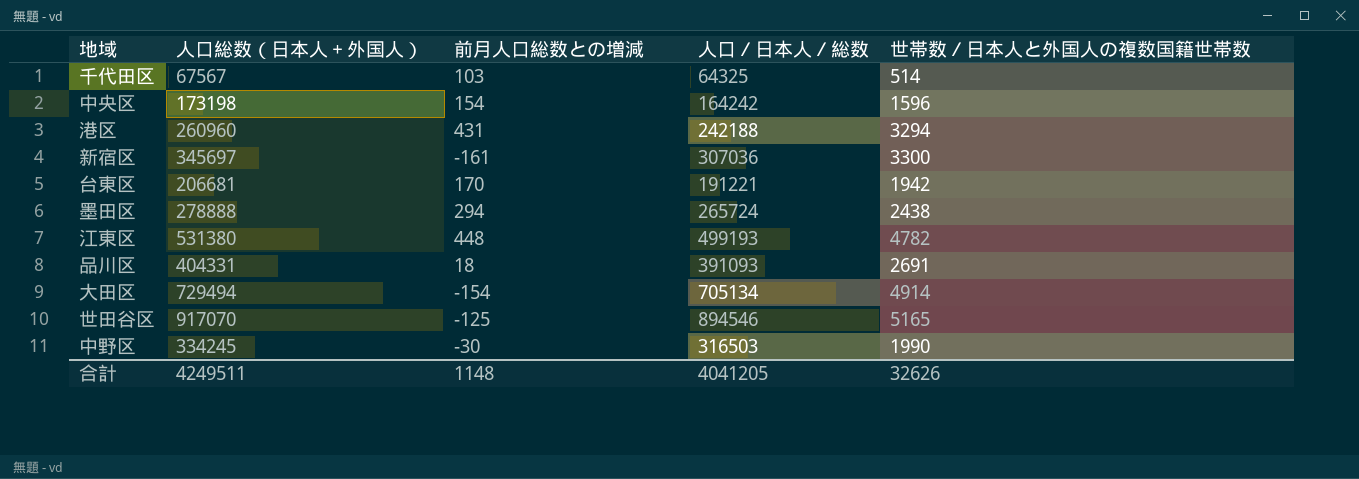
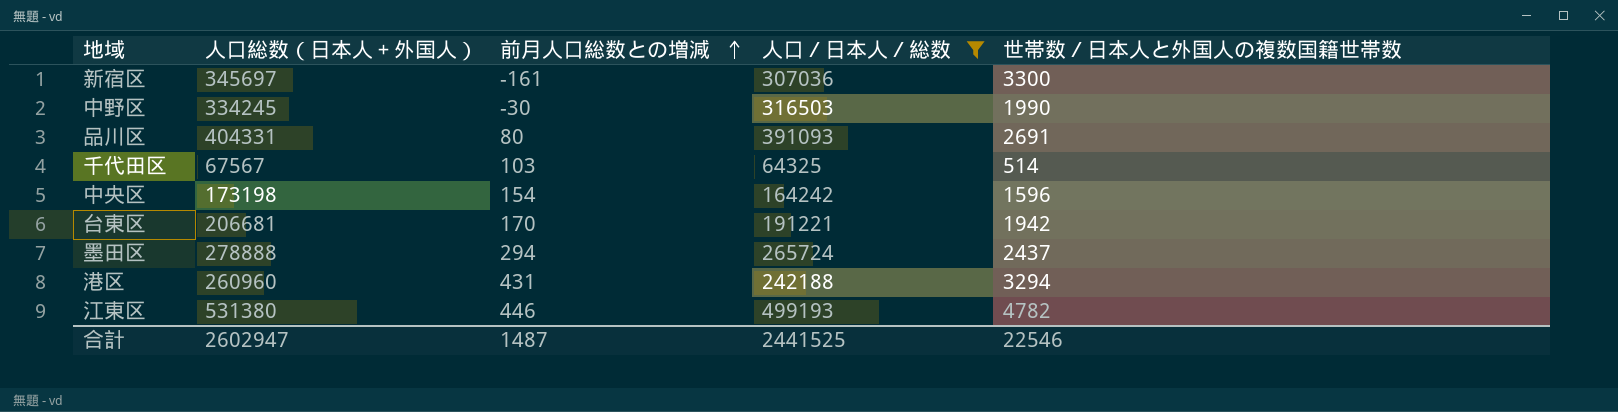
filter: none -> 人口／日本人／総数 <= 499193
row order: none -> 前月人口総数との増減 ascending
品川区 | 前月人口総数との増減: 18 -> 80
墨田区 | 世帯数／日本人と外国人の複数国籍世帯数: 2438 -> 2437
江東区 | 前月人口総数との増減: 448 -> 446
合計 | 人口総数（日本人＋外国人）: 4249511 -> 2602947
合計 | 前月人口総数との増減: 1148 -> 1487
合計 | 人口／日本人／総数: 4041205 -> 2441525
合計 | 世帯数／日本人と外国人の複数国籍世帯数: 32626 -> 22546

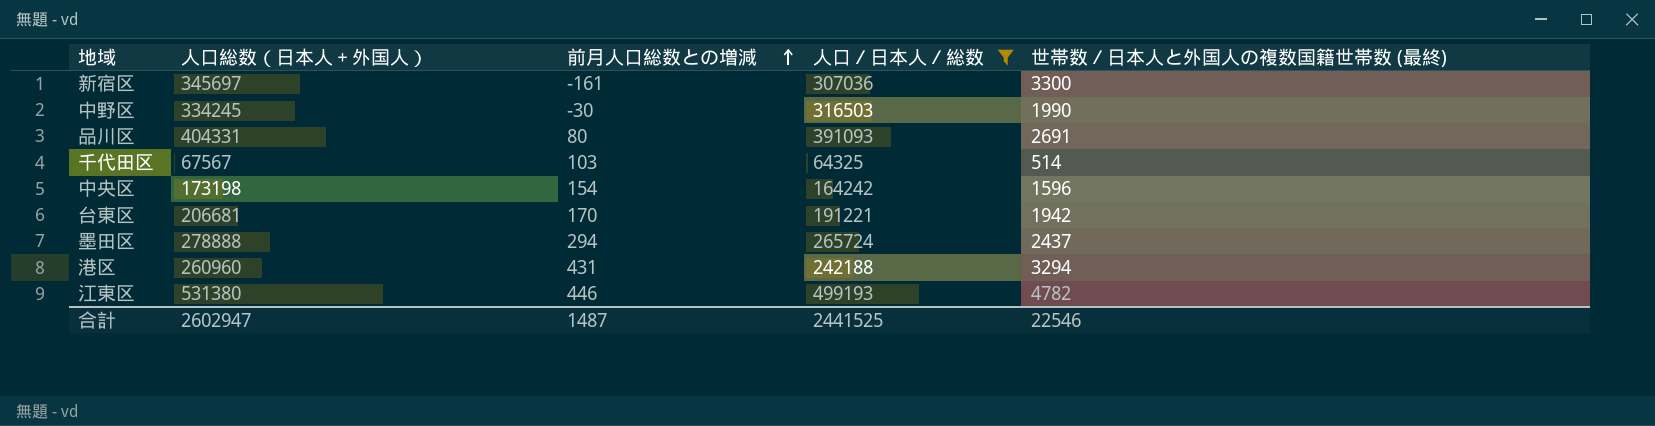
column name: 世帯数／日本人と外国人の複数国籍世帯数 -> 世帯数／日本人と外国人の複数国籍世帯数 (最終)

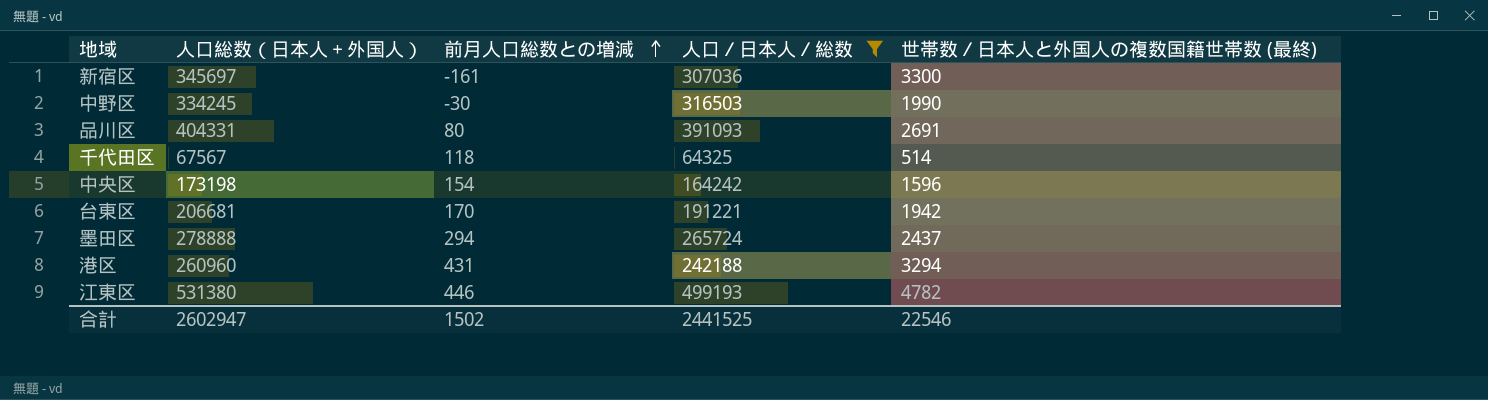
千代田区 | 前月人口総数との増減: 103 -> 118
合計 | 前月人口総数との増減: 1487 -> 1502

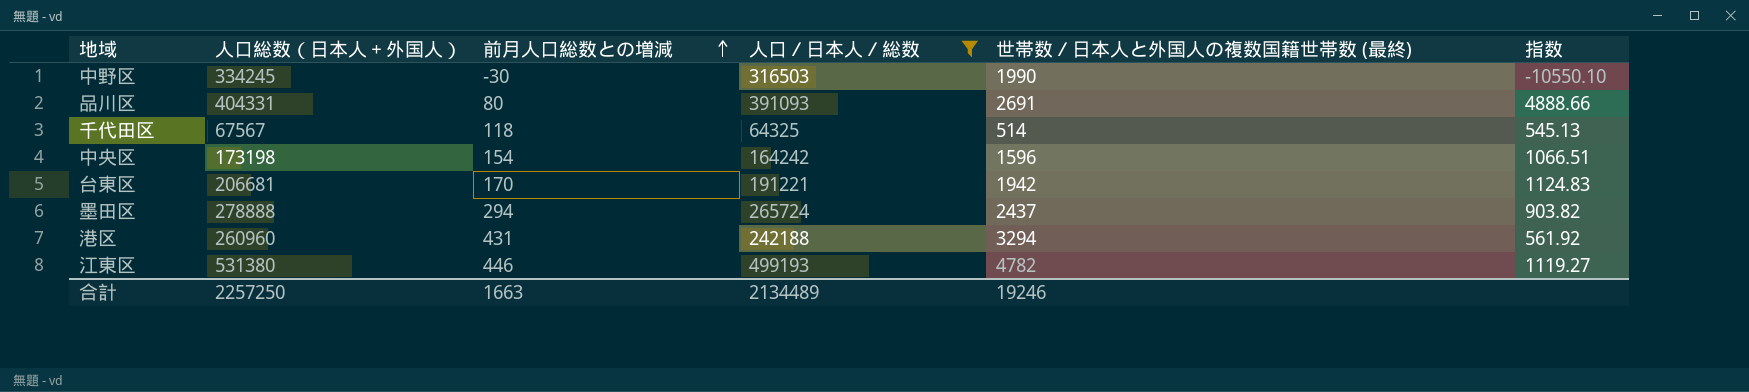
column 指数 | formula: none -> [人口／日本人／総数] / [前月人口総数との増減]
row 新宿区: 345697 | -161 | 307036 | 3300 -> none
合計 | 人口総数（日本人＋外国人）: 2602947 -> 2257250
合計 | 前月人口総数との増減: 1502 -> 1663
合計 | 人口／日本人／総数: 2441525 -> 2134489
合計 | 世帯数／日本人と外国人の複数国籍世帯数 (最終): 22546 -> 19246

